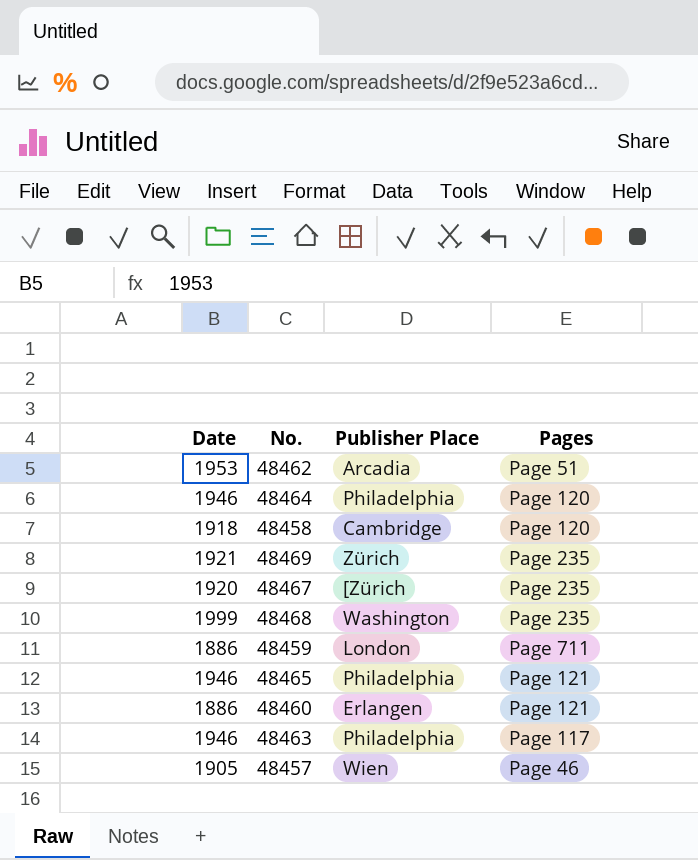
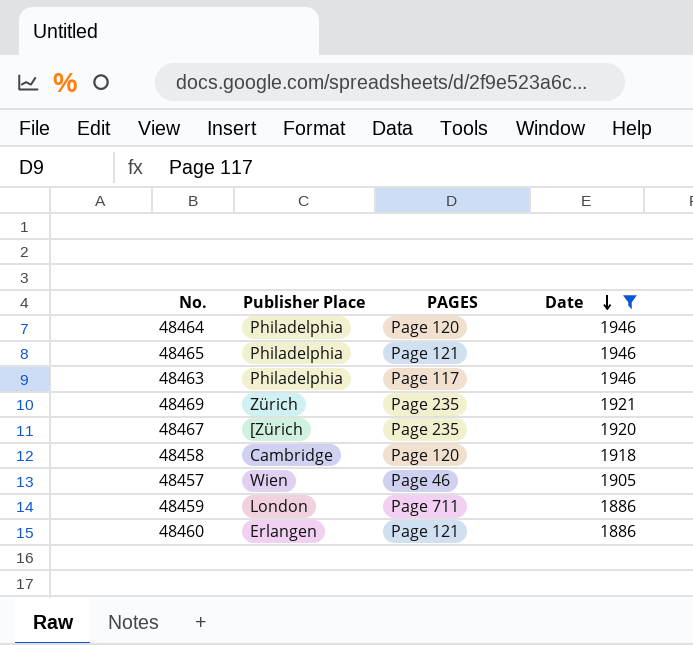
filter: none -> Date <= 1946
row order: none -> Date descending
column name: Pages -> PAGES
column Date | position: 1 -> 4

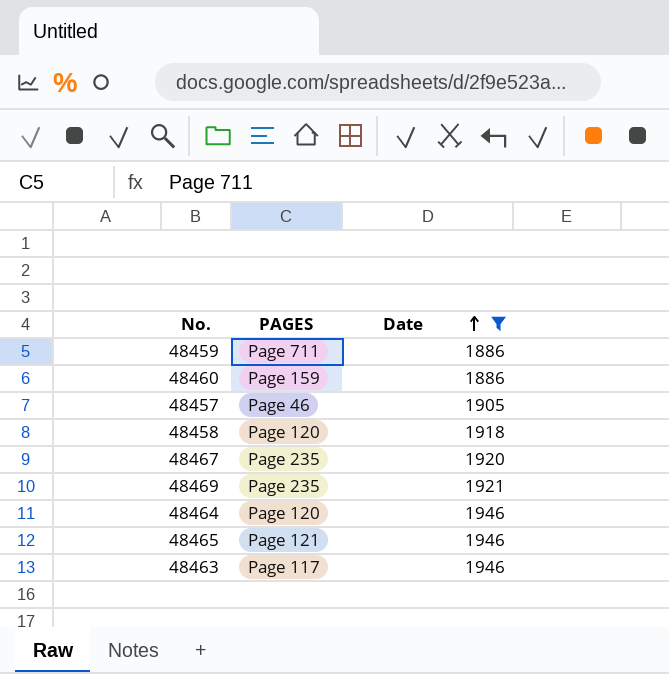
row order: Date descending -> Date ascending
column Publisher Place | position: 2 -> none
48460 | PAGES: Page 121 -> Page 159

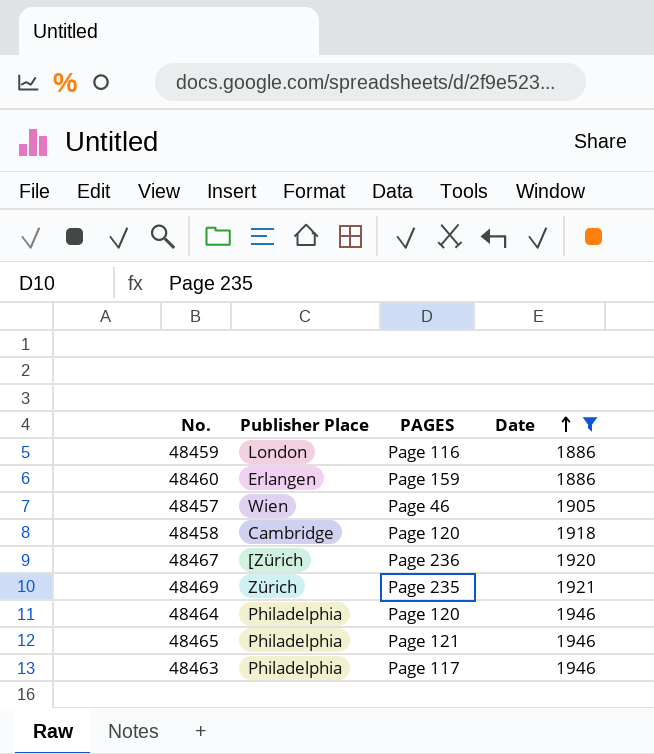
column Publisher Place | position: none -> 2
48459 | PAGES: Page 711 -> Page 116
48467 | PAGES: Page 235 -> Page 236

